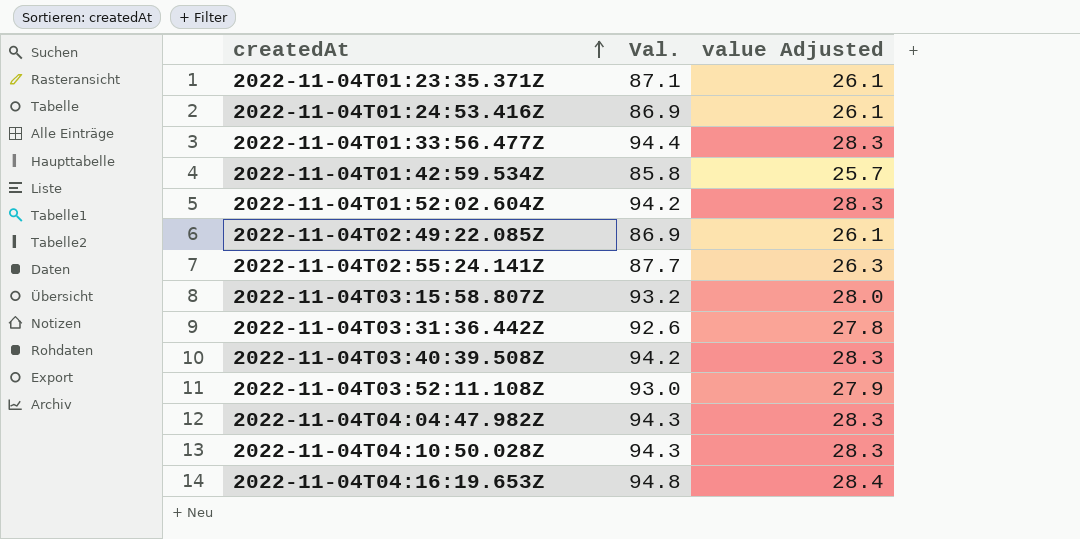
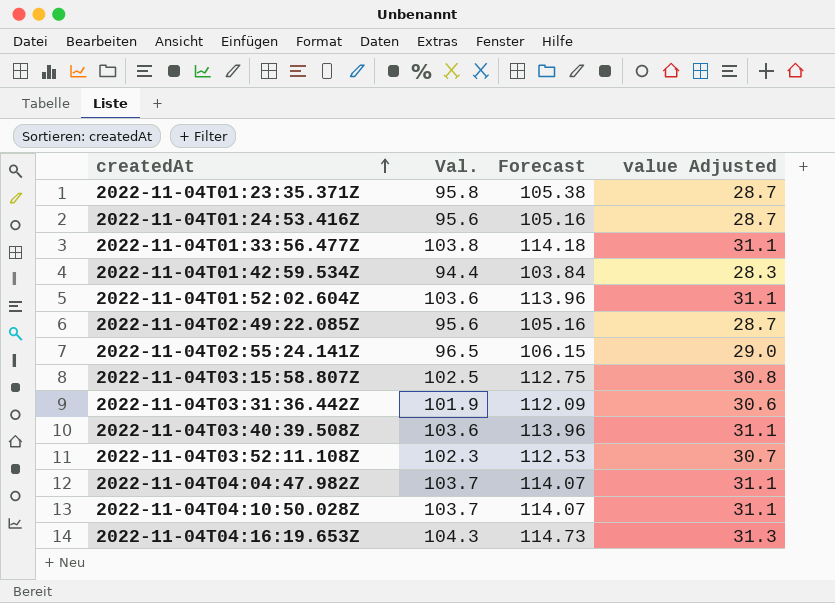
column Forecast | formula: none -> [Val.] * 1.1
2022-11-04T01:23:35.371Z | Val.: 87.1 -> 95.8
2022-11-04T01:23:35.371Z | value Adjusted: 26.1 -> 28.7
2022-11-04T01:24:53.416Z | Val.: 86.9 -> 95.6
2022-11-04T01:24:53.416Z | value Adjusted: 26.1 -> 28.7
2022-11-04T01:33:56.477Z | Val.: 94.4 -> 103.8
2022-11-04T01:33:56.477Z | value Adjusted: 28.3 -> 31.1
2022-11-04T01:42:59.534Z | Val.: 85.8 -> 94.4
2022-11-04T01:42:59.534Z | value Adjusted: 25.7 -> 28.3
2022-11-04T01:52:02.604Z | Val.: 94.2 -> 103.6
2022-11-04T01:52:02.604Z | value Adjusted: 28.3 -> 31.1
2022-11-04T02:49:22.085Z | Val.: 86.9 -> 95.6
2022-11-04T02:49:22.085Z | value Adjusted: 26.1 -> 28.7
2022-11-04T02:55:24.141Z | Val.: 87.7 -> 96.5
2022-11-04T02:55:24.141Z | value Adjusted: 26.3 -> 29.0
2022-11-04T03:15:58.807Z | Val.: 93.2 -> 102.5
2022-11-04T03:15:58.807Z | value Adjusted: 28.0 -> 30.8
2022-11-04T03:31:36.442Z | Val.: 92.6 -> 101.9
2022-11-04T03:31:36.442Z | value Adjusted: 27.8 -> 30.6
2022-11-04T03:40:39.508Z | Val.: 94.2 -> 103.6
2022-11-04T03:40:39.508Z | value Adjusted: 28.3 -> 31.1
2022-11-04T03:52:11.108Z | Val.: 93.0 -> 102.3
2022-11-04T03:52:11.108Z | value Adjusted: 27.9 -> 30.7
2022-11-04T04:04:47.982Z | Val.: 94.3 -> 103.7
2022-11-04T04:04:47.982Z | value Adjusted: 28.3 -> 31.1
2022-11-04T04:10:50.028Z | Val.: 94.3 -> 103.7
2022-11-04T04:10:50.028Z | value Adjusted: 28.3 -> 31.1
2022-11-04T04:16:19.653Z | Val.: 94.8 -> 104.3
2022-11-04T04:16:19.653Z | value Adjusted: 28.4 -> 31.3

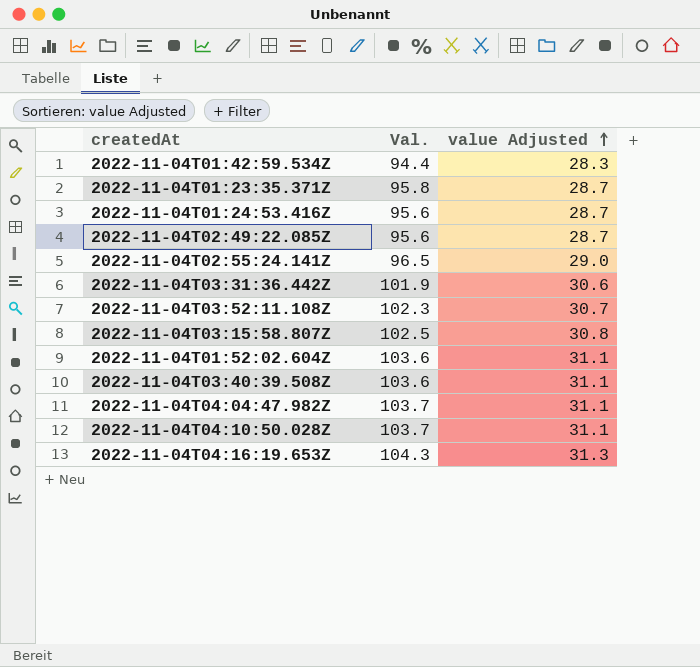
row order: createdAt ascending -> value Adjusted ascending
column Forecast | formula: [Val.] * 1.1 -> none
row 2022-11-04T01:33:56.477Z: 103.8 | 114.18 | 31.1 -> none

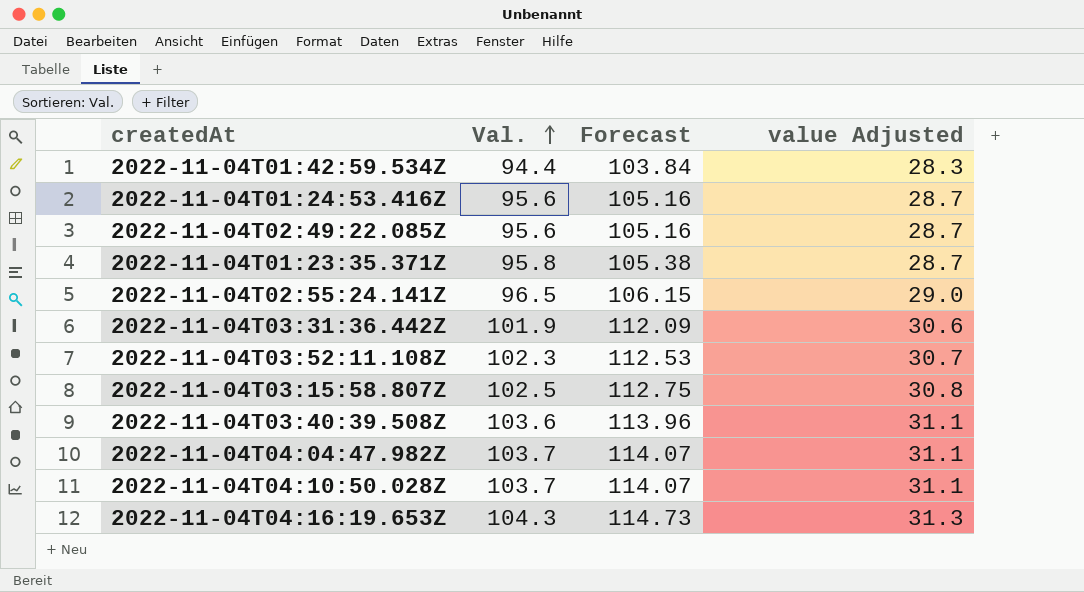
row order: value Adjusted ascending -> Val. ascending
column Forecast | formula: none -> [Val.] * 1.1
row 2022-11-04T01:52:02.604Z: 103.6 | 31.1 -> none

